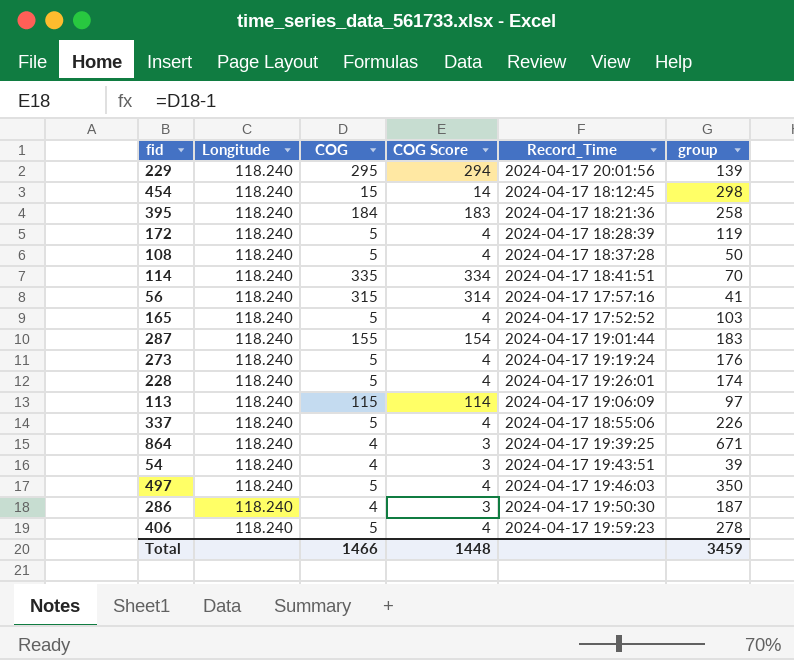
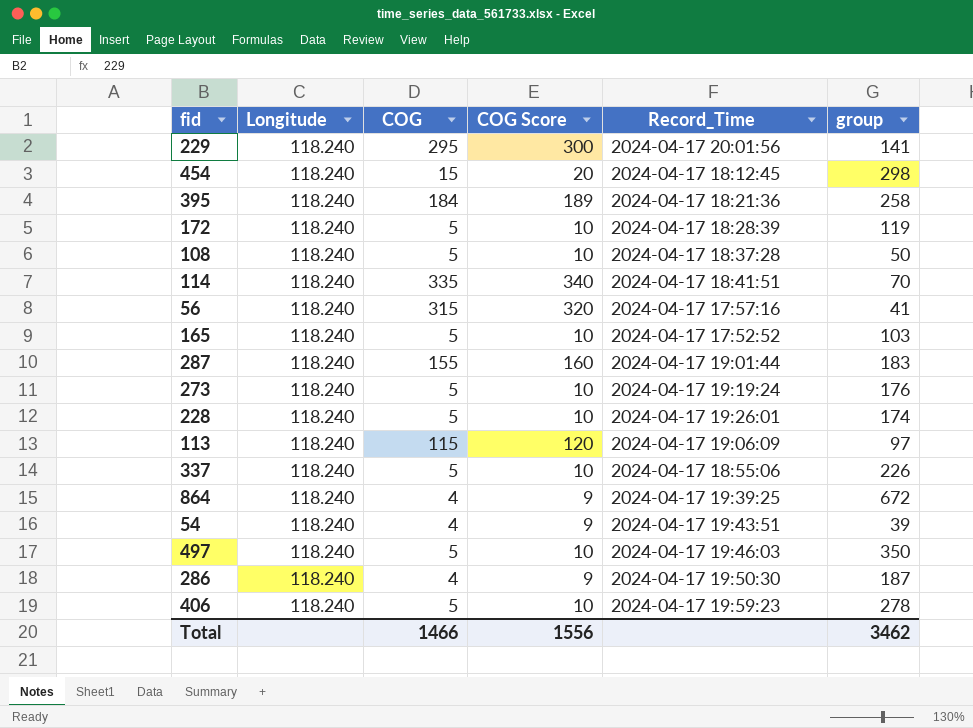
column COG Score | formula: [COG] - 1 -> [COG] + 5
229 | group: 139 -> 141
864 | group: 671 -> 672
Total | COG Score: 1448 -> 1556
Total | group: 3459 -> 3462

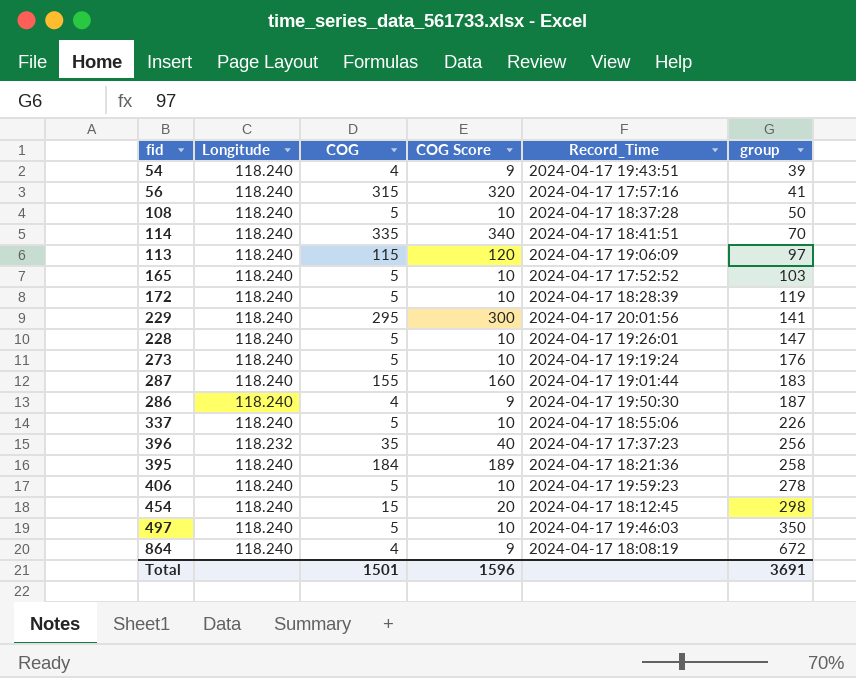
row order: none -> group ascending
228 | group: 174 -> 147
row 396: none -> 118.232 | 35 | 40 | 2024-04-17 17:37:23 | 256
864 | Record_Time: 2024-04-17 19:39:25 -> 2024-04-17 18:08:19
Total | COG: 1466 -> 1501
Total | COG Score: 1556 -> 1596
Total | group: 3462 -> 3691

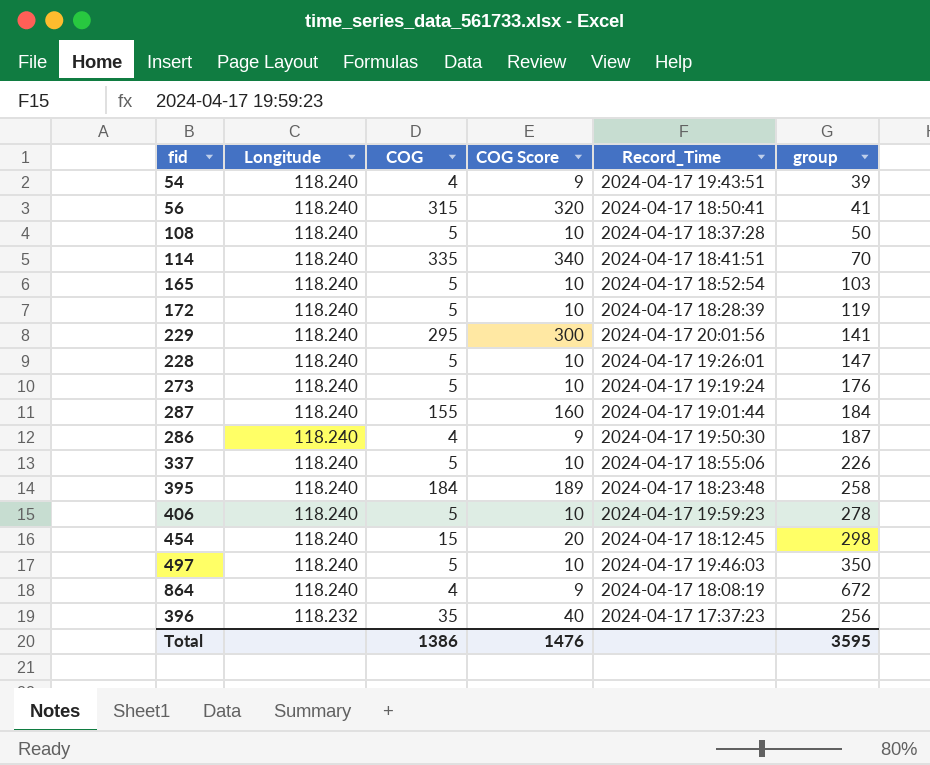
row order: group ascending -> Longitude descending
row 113: 118.240 | 115 | 120 | 2024-04-17 19:06:09 | 97 -> none
56 | Record_Time: 2024-04-17 17:57:16 -> 2024-04-17 18:50:41
165 | Record_Time: 2024-04-17 17:52:52 -> 2024-04-17 18:52:54
287 | group: 183 -> 184
395 | Record_Time: 2024-04-17 18:21:36 -> 2024-04-17 18:23:48
Total | COG: 1501 -> 1386
Total | COG Score: 1596 -> 1476
Total | group: 3691 -> 3595

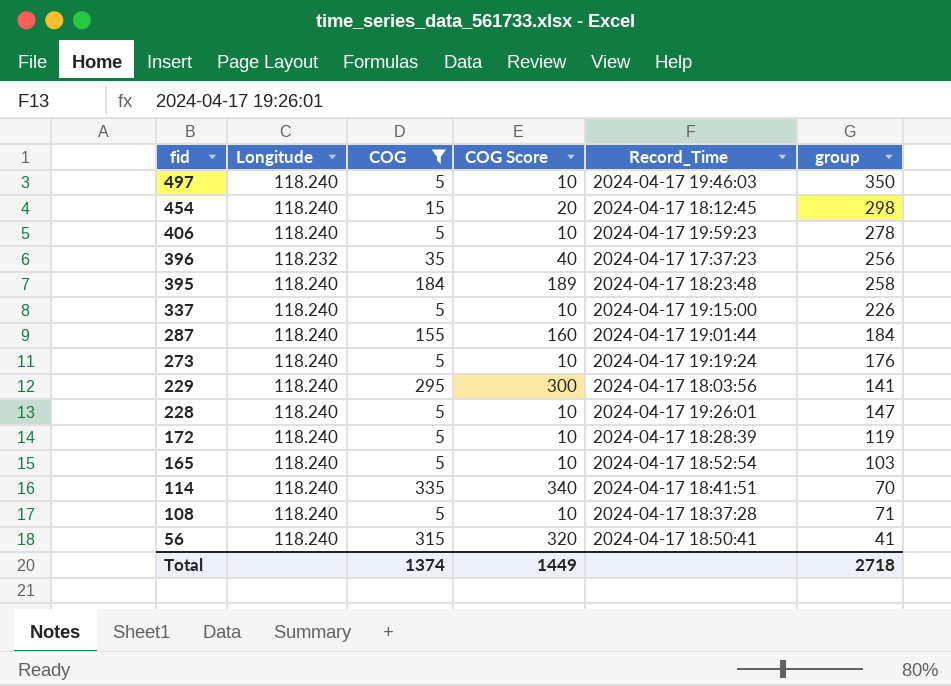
filter: none -> COG != 4
row order: Longitude descending -> fid descending
337 | Record_Time: 2024-04-17 18:55:06 -> 2024-04-17 19:15:00
229 | Record_Time: 2024-04-17 20:01:56 -> 2024-04-17 18:03:56
108 | group: 50 -> 71
Total | COG: 1386 -> 1374
Total | COG Score: 1476 -> 1449
Total | group: 3595 -> 2718

